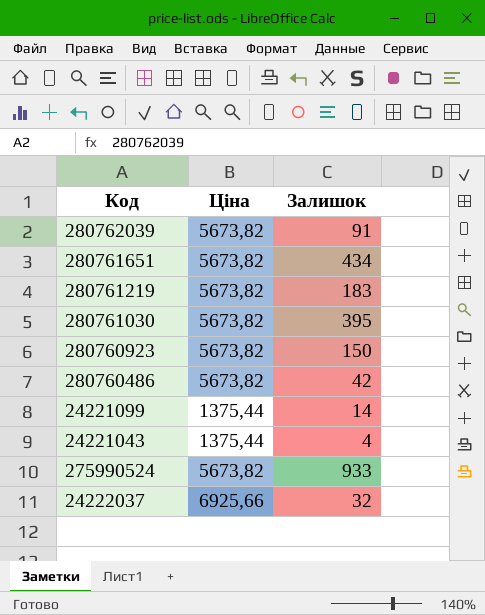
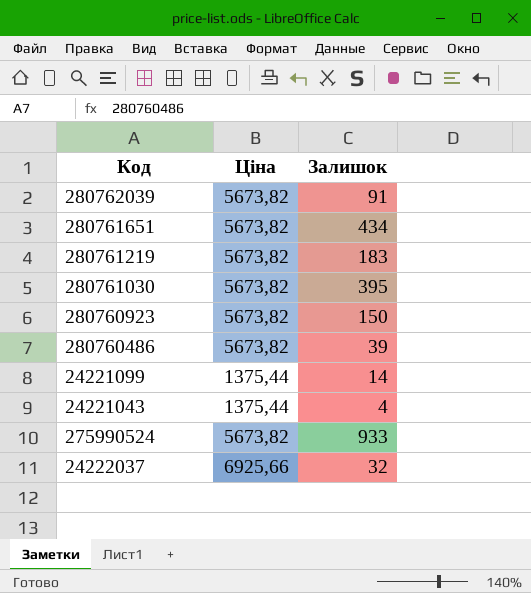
280760486 | Залишок: 42 -> 39

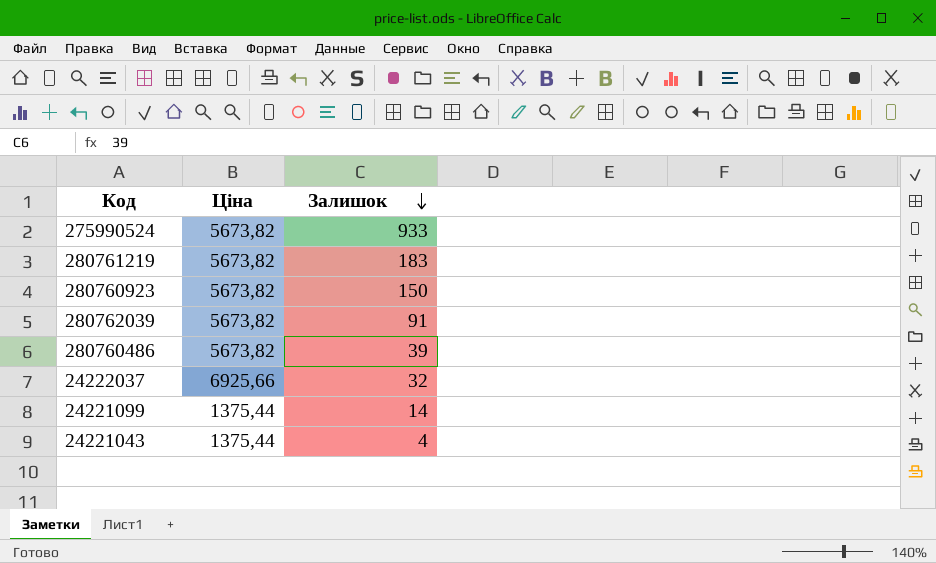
row order: none -> Залишок descending
row 280761651: 5673,82 | 434 -> none
row 280761030: 5673,82 | 395 -> none

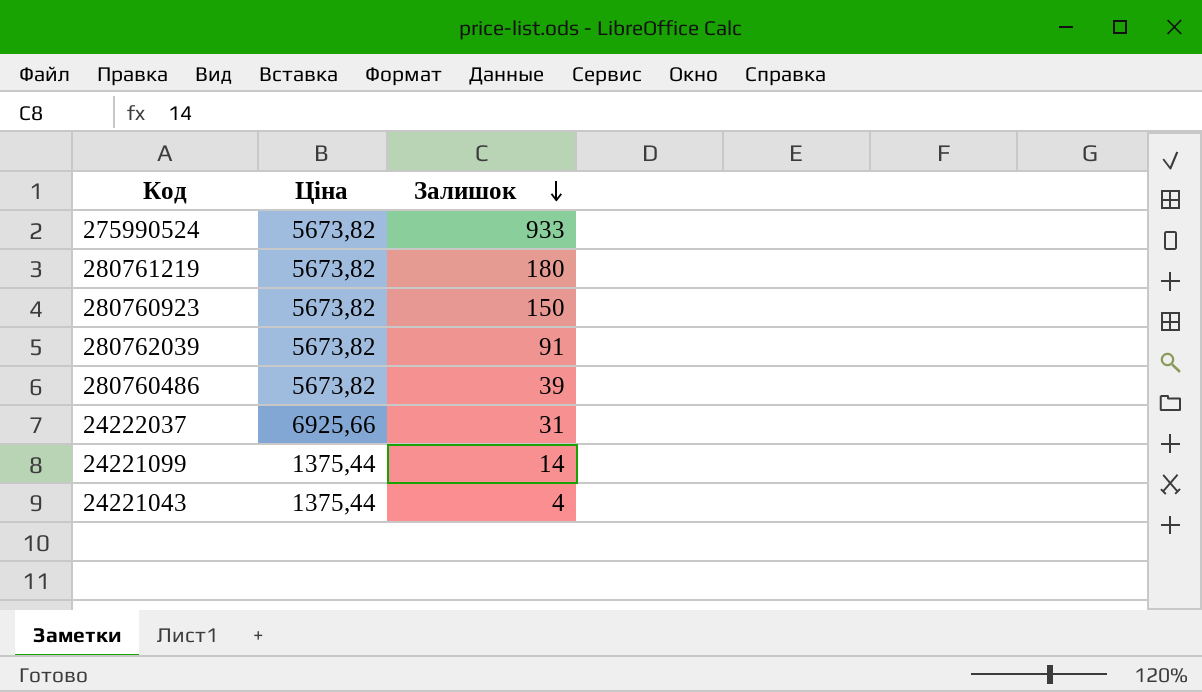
280761219 | Залишок: 183 -> 180
24222037 | Залишок: 32 -> 31

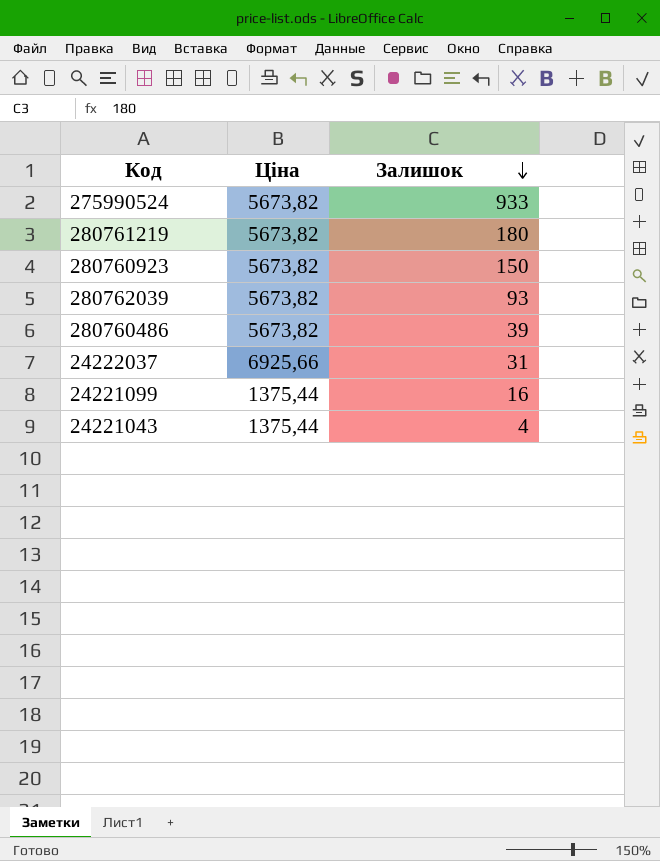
280762039 | Залишок: 91 -> 93
24221099 | Залишок: 14 -> 16

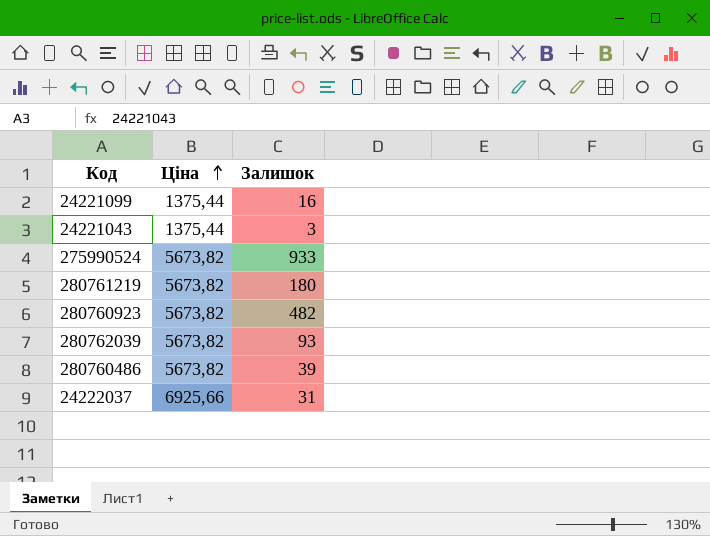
row order: Залишок descending -> Ціна ascending
24221043 | Залишок: 4 -> 3
280760923 | Залишок: 150 -> 482

